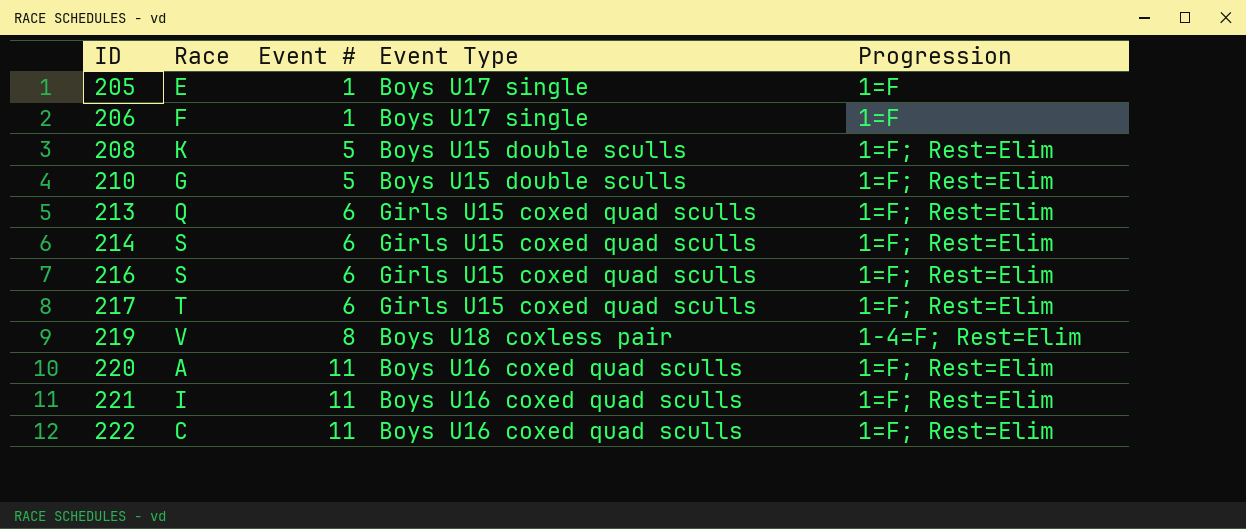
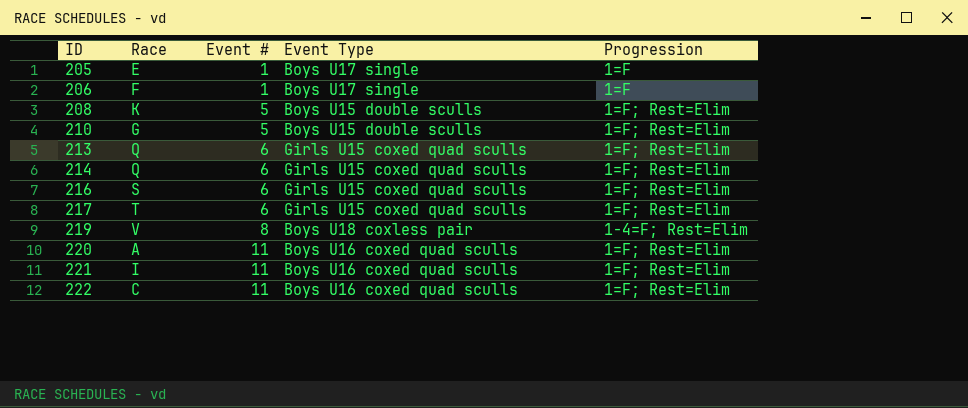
214 | Race: S -> Q

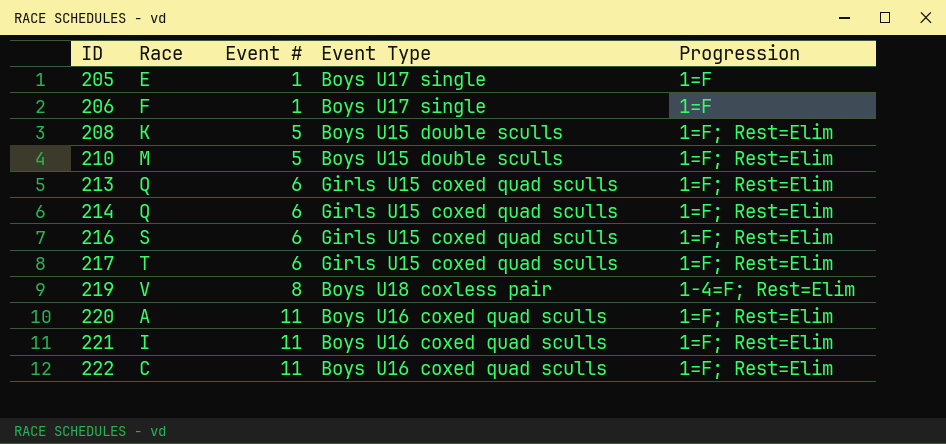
210 | Race: G -> M

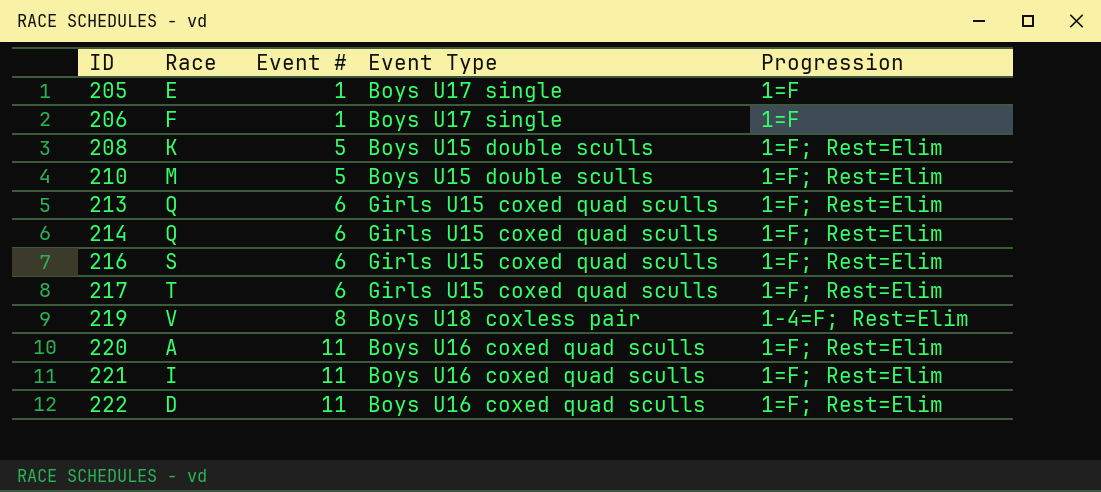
222 | Race: C -> D

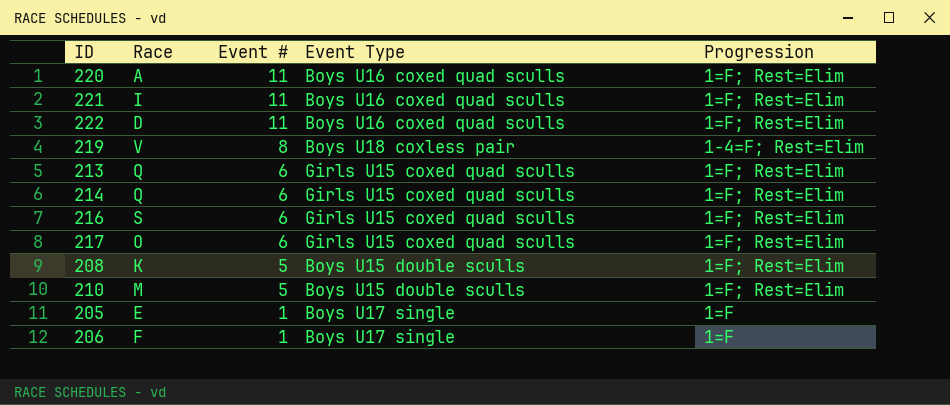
row order: ID ascending -> Event # descending
217 | Race: T -> O

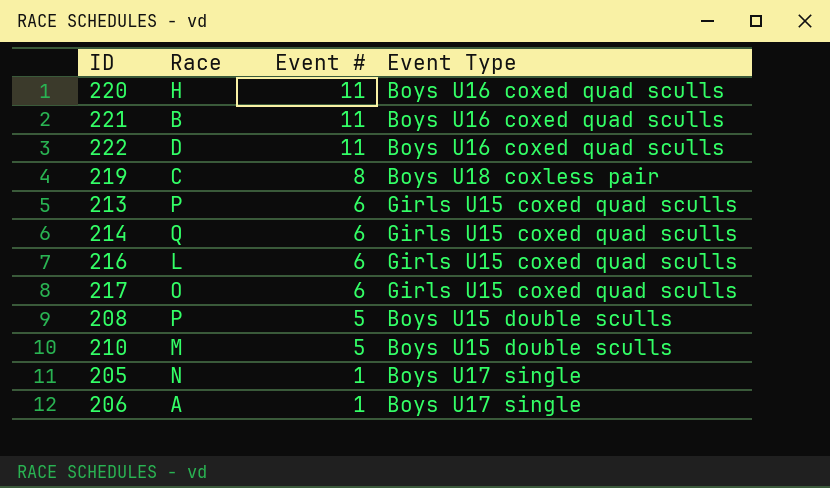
column Progression | position: 5 -> none
220 | Race: A -> H
221 | Race: I -> B
219 | Race: V -> C
213 | Race: Q -> P
216 | Race: S -> L
208 | Race: K -> P
205 | Race: E -> N
206 | Race: F -> A

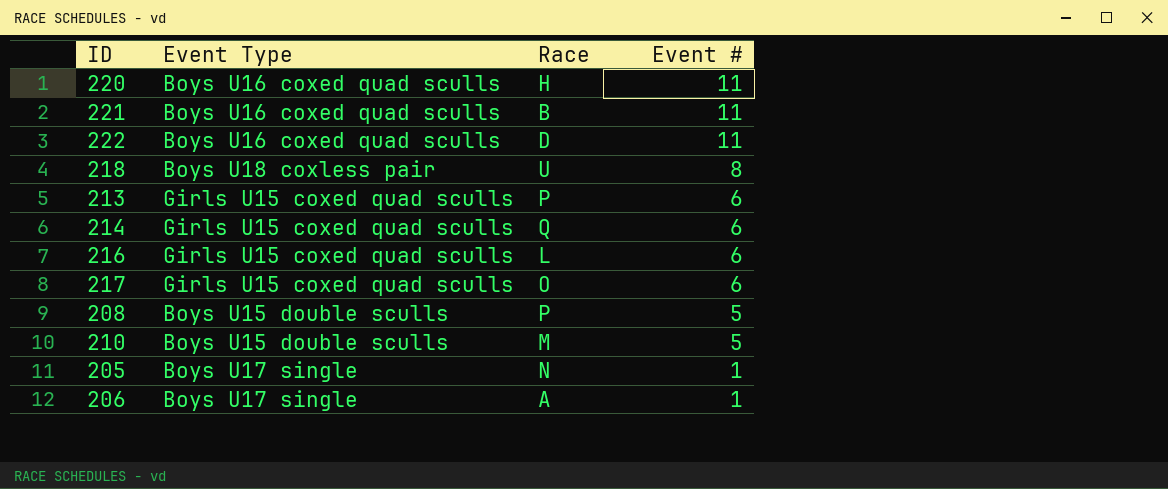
column Event Type | position: 4 -> 2
row 219: C | 8 | Boys U18 coxless pair -> none
row 218: none -> Boys U18 coxless pair | U | 8

